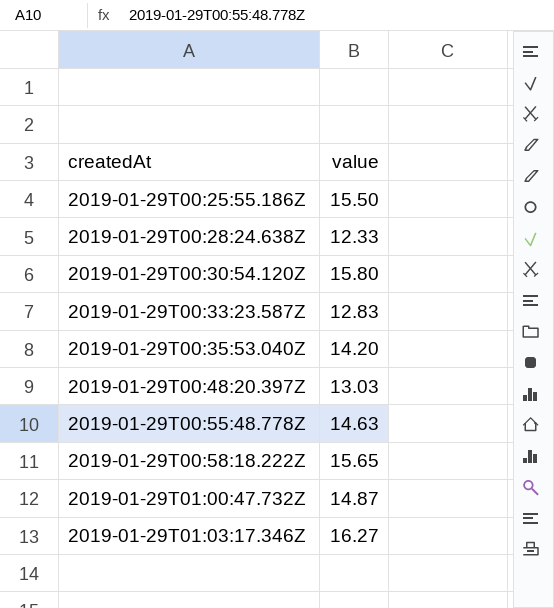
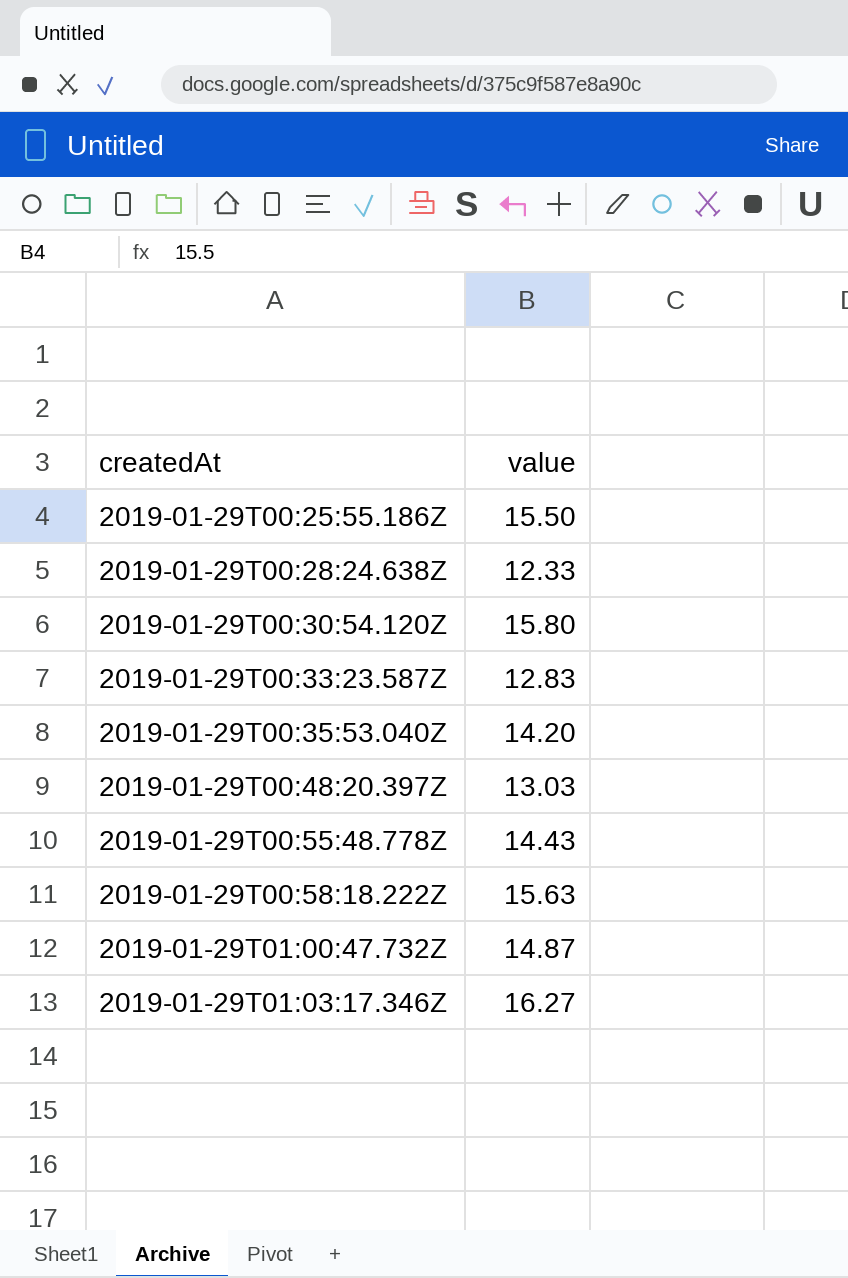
2019-01-29T00:55:48.778Z | value: 14.63 -> 14.43
2019-01-29T00:58:18.222Z | value: 15.65 -> 15.63

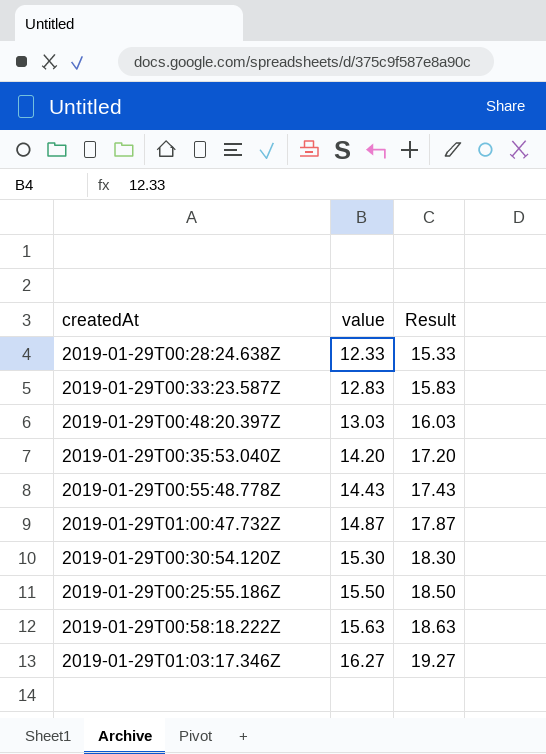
row order: createdAt ascending -> value ascending
column Result | formula: none -> [value] + 3
2019-01-29T00:30:54.120Z | value: 15.80 -> 15.30

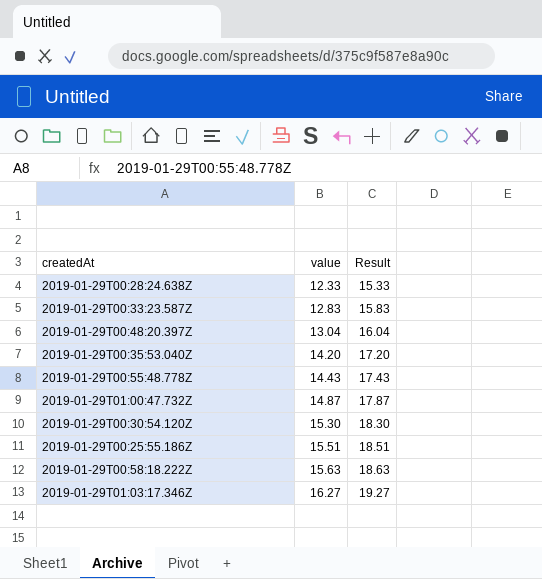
2019-01-29T00:48:20.397Z | value: 13.03 -> 13.04
2019-01-29T00:48:20.397Z | Result: 16.03 -> 16.04
2019-01-29T00:25:55.186Z | value: 15.50 -> 15.51
2019-01-29T00:25:55.186Z | Result: 18.50 -> 18.51

